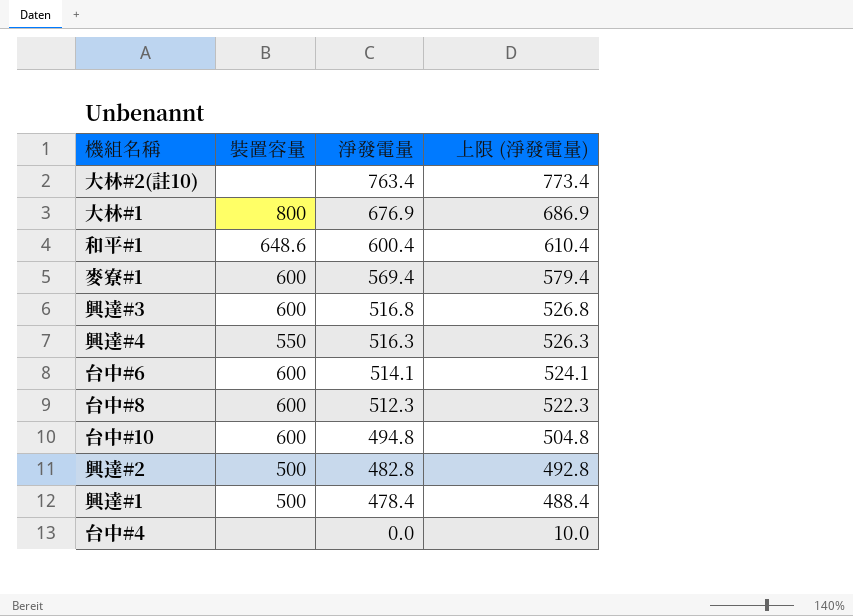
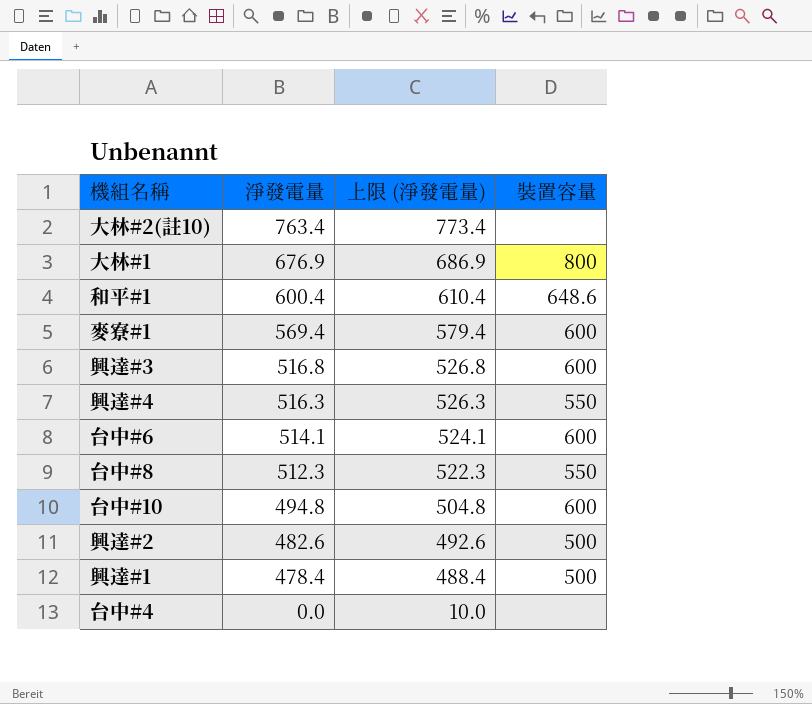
column 裝置容量 | position: 2 -> 4
台中#8 | 裝置容量: 600 -> 550
興達#2 | 淨發電量: 482.8 -> 482.6
興達#2 | 上限 (淨發電量): 492.8 -> 492.6

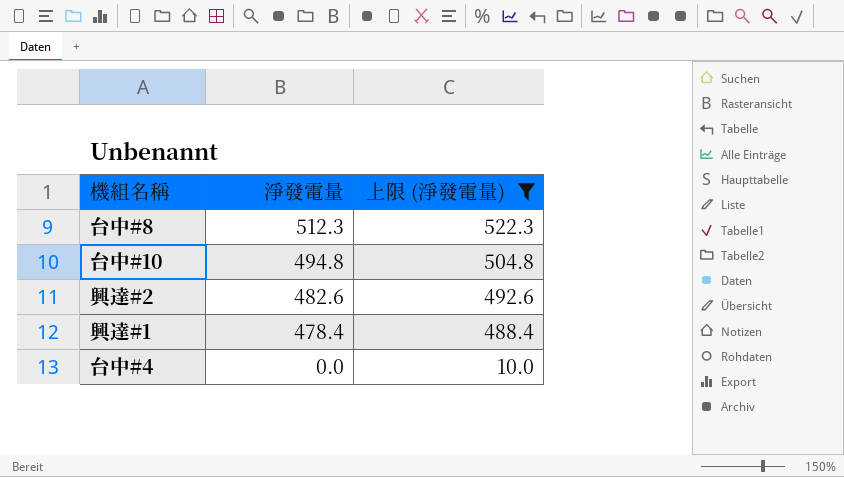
filter: none -> 上限 (淨發電量) <= 522.3
column 裝置容量 | position: 4 -> none

